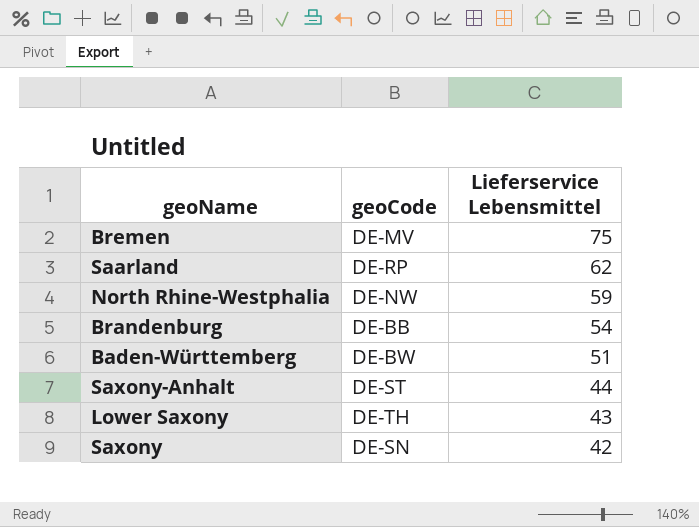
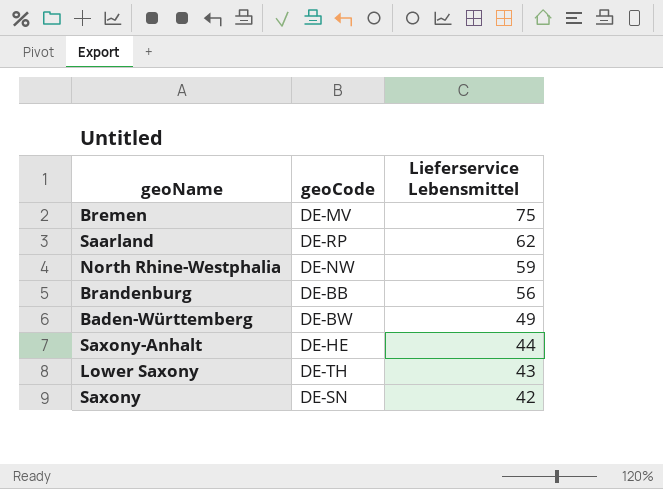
Brandenburg | Lieferservice Lebensmittel: 54 -> 56
Baden-Württemberg | Lieferservice Lebensmittel: 51 -> 49
Saxony-Anhalt | geoCode: DE-ST -> DE-HE

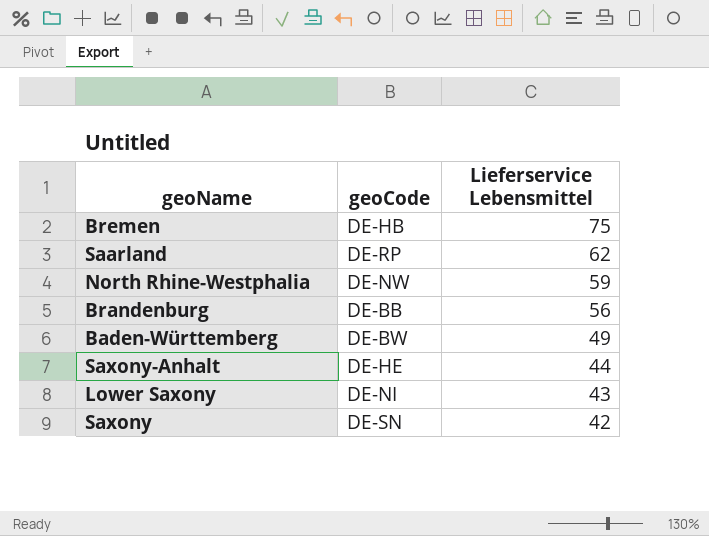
Bremen | geoCode: DE-MV -> DE-HB
Lower Saxony | geoCode: DE-TH -> DE-NI

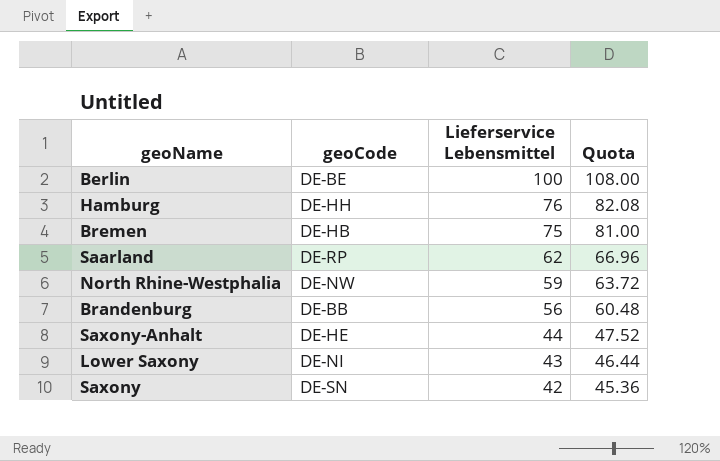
column Quota | formula: none -> [Lieferservice Lebensmittel] * 1.08
row Baden-Württemberg: DE-BW | 49 -> none
row Berlin: none -> DE-BE | 100 | 108.00
row Hamburg: none -> DE-HH | 76 | 82.08

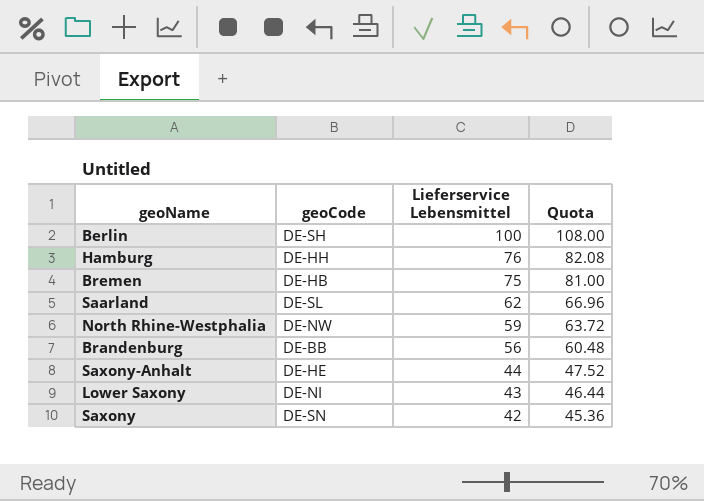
Berlin | geoCode: DE-BE -> DE-SH
Saarland | geoCode: DE-RP -> DE-SL

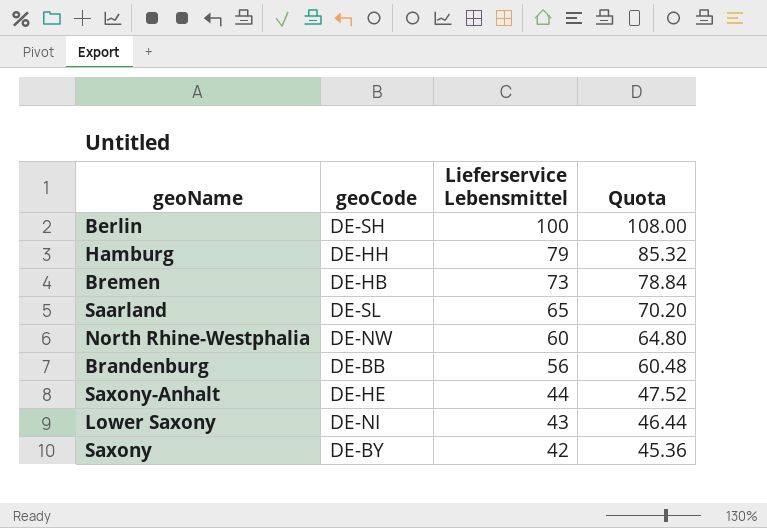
Hamburg | Lieferservice Lebensmittel: 76 -> 79
Hamburg | Quota: 82.08 -> 85.32
Bremen | Lieferservice Lebensmittel: 75 -> 73
Bremen | Quota: 81.00 -> 78.84
Saarland | Lieferservice Lebensmittel: 62 -> 65
Saarland | Quota: 66.96 -> 70.20
North Rhine-Westphalia | Lieferservice Lebensmittel: 59 -> 60
North Rhine-Westphalia | Quota: 63.72 -> 64.80
Saxony | geoCode: DE-SN -> DE-BY

